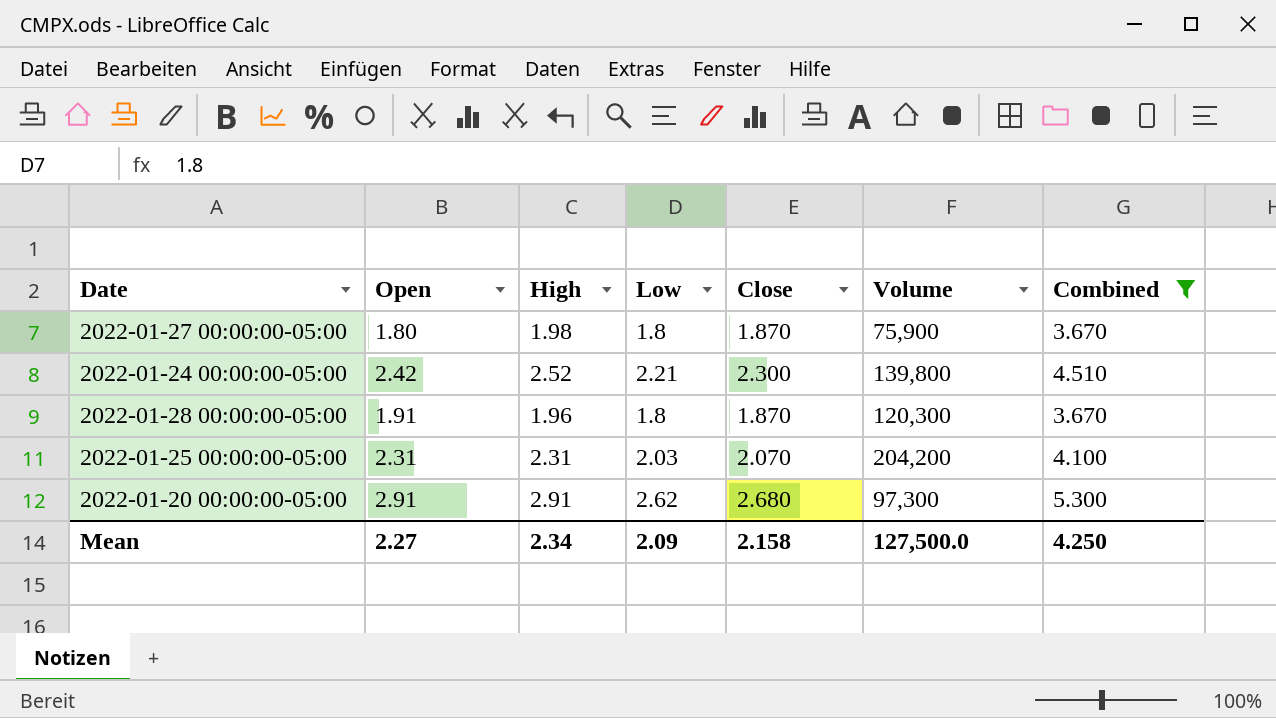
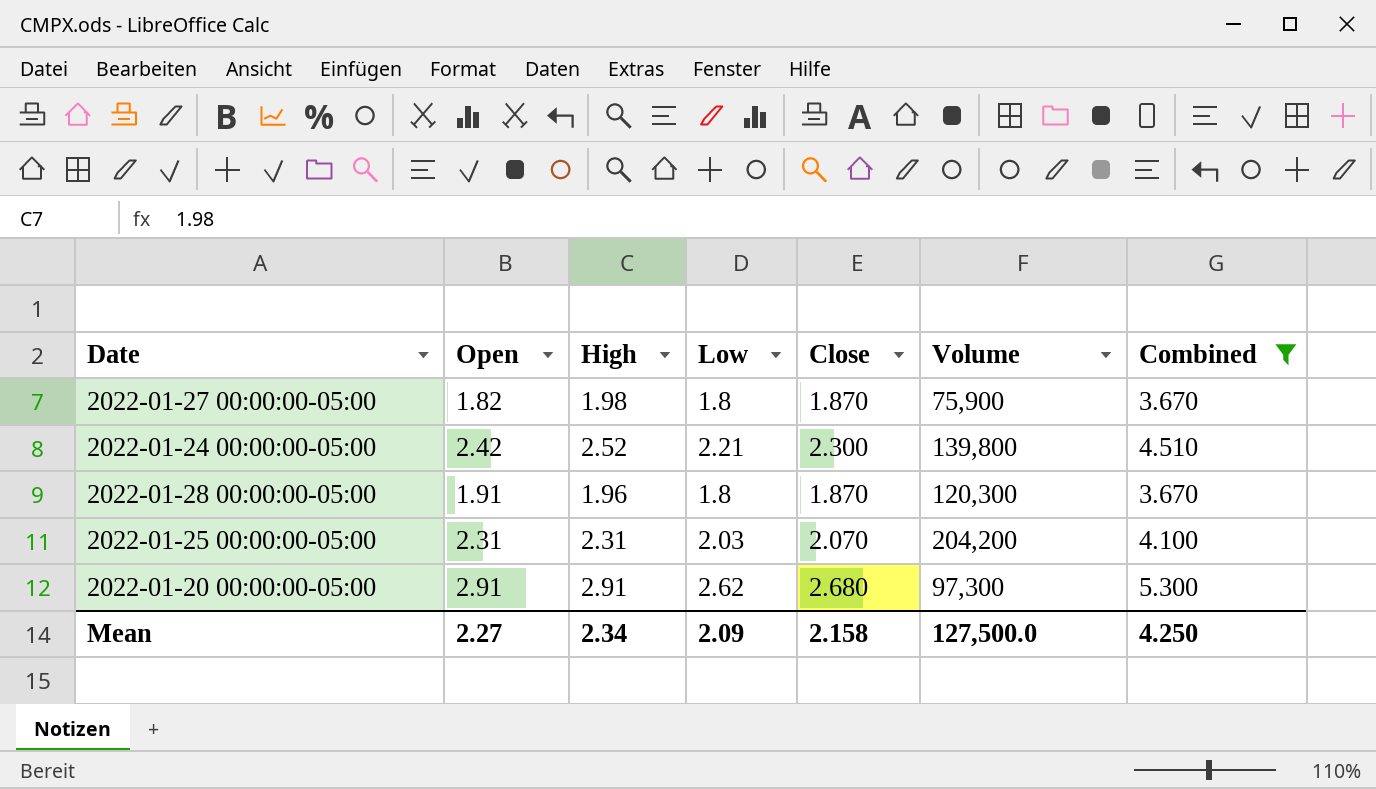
2022-01-27 00:00:00-05:00 | Open: 1.80 -> 1.82

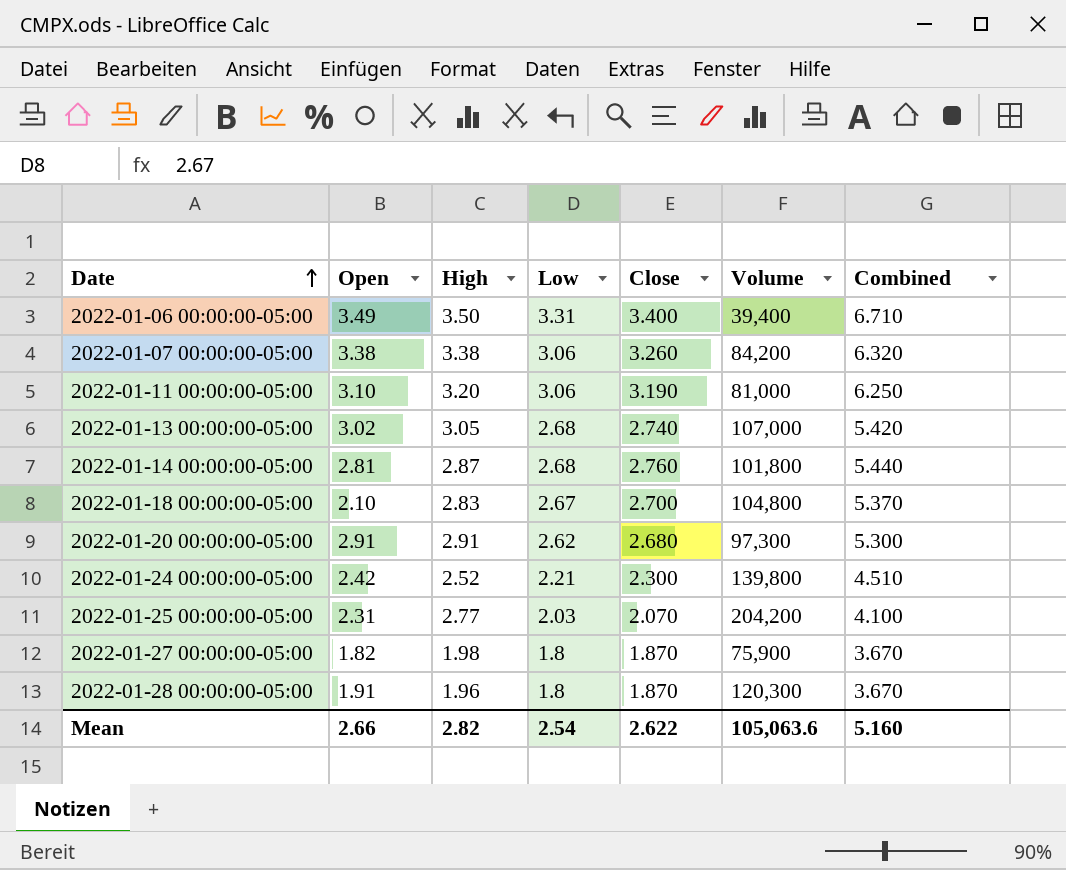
filter: Combined <= 5.300 -> none
row order: none -> Date ascending
2022-01-25 00:00:00-05:00 | High: 2.31 -> 2.77
Mean | Open: 2.27 -> 2.66
Mean | High: 2.34 -> 2.82
Mean | Low: 2.09 -> 2.54
Mean | Close: 2.158 -> 2.622
Mean | Volume: 127,500.0 -> 105,063.6
Mean | Combined: 4.250 -> 5.160

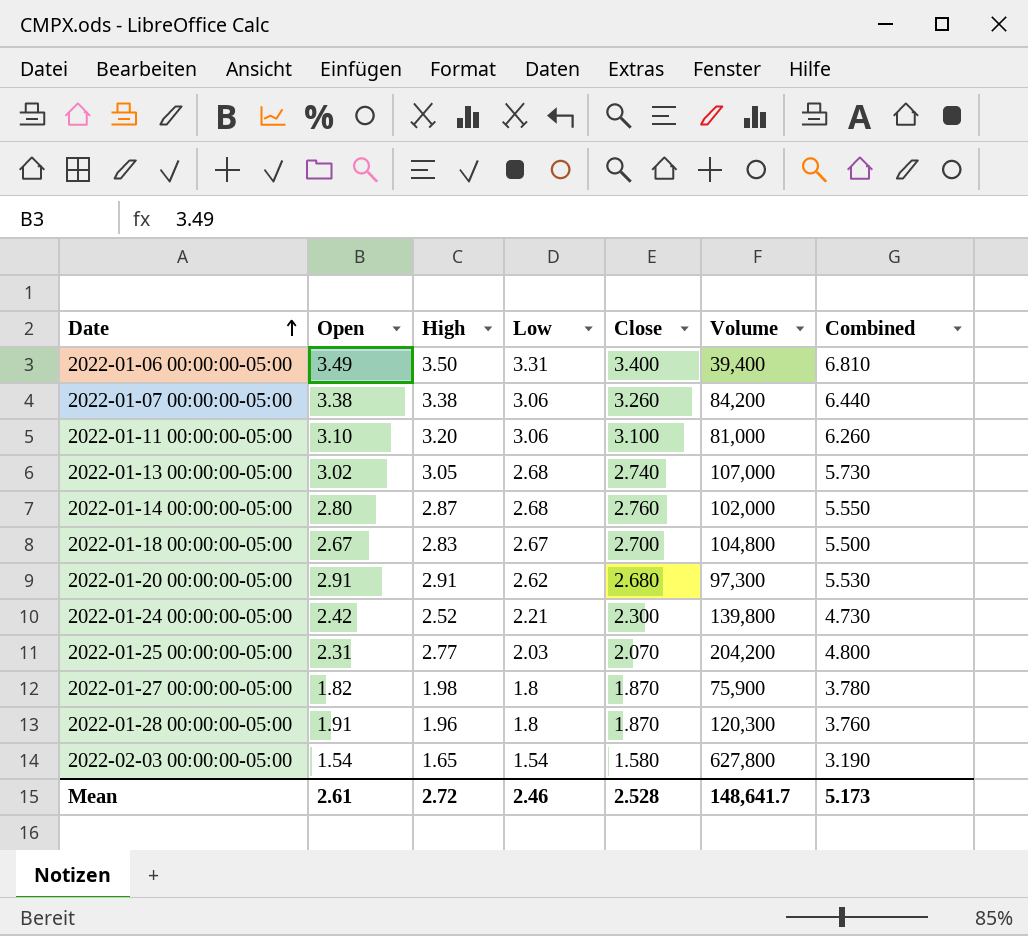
column Combined | formula: [Low] + [Close] -> [High] + [Low]
2022-01-11 00:00:00-05:00 | Close: 3.190 -> 3.100
2022-01-14 00:00:00-05:00 | Open: 2.81 -> 2.80
2022-01-14 00:00:00-05:00 | Volume: 101,800 -> 102,000
2022-01-18 00:00:00-05:00 | Open: 2.10 -> 2.67
row 2022-02-03 00:00:00-05:00: none -> 1.54 | 1.65 | 1.54 | 1.580 | 627,800 | 3.190
Mean | Open: 2.66 -> 2.61
Mean | High: 2.82 -> 2.72
Mean | Low: 2.54 -> 2.46
Mean | Close: 2.622 -> 2.528
Mean | Volume: 105,063.6 -> 148,641.7
Mean | Combined: 5.160 -> 5.173

